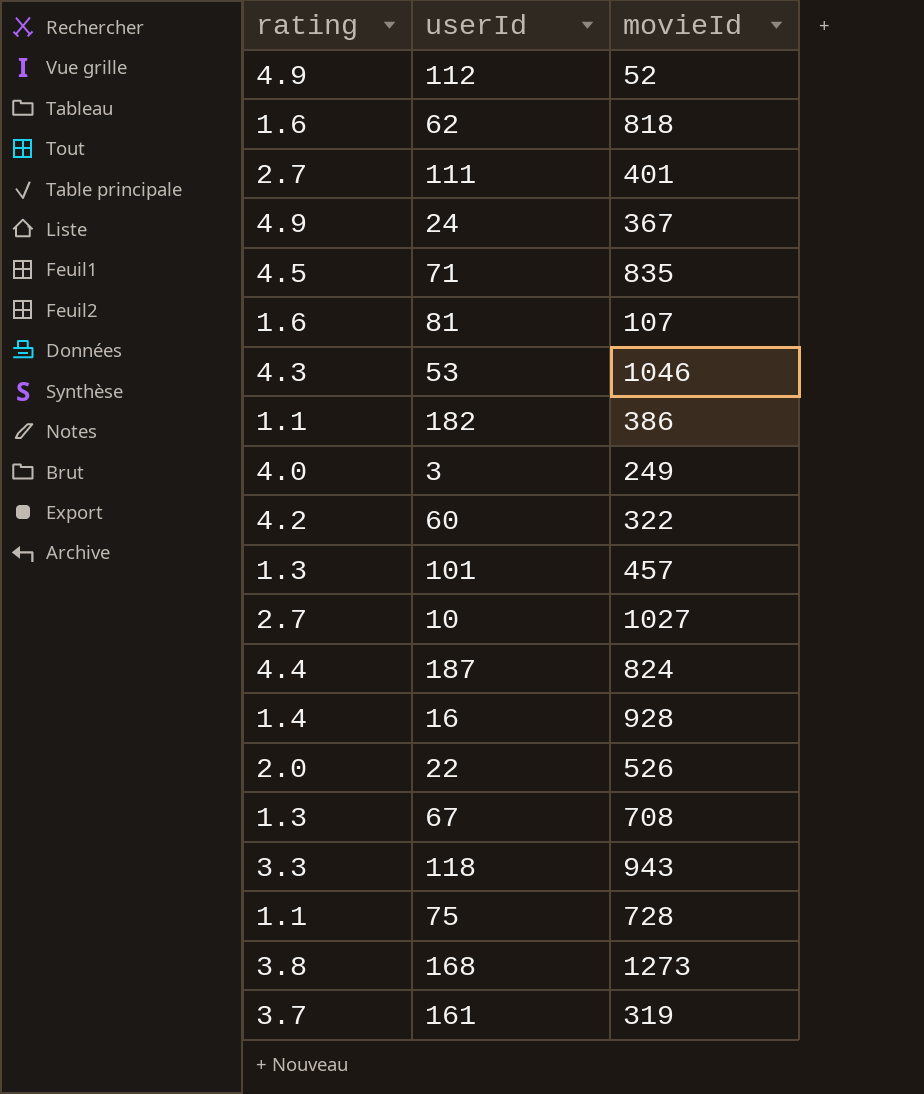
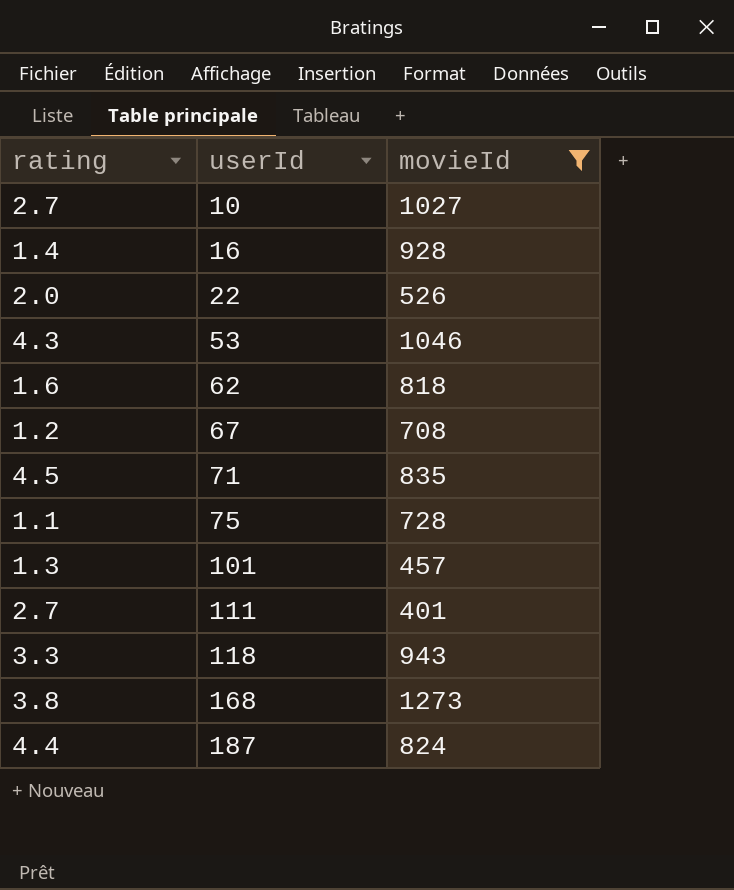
filter: none -> movieId >= 401
row order: none -> userId ascending
67 | rating: 1.3 -> 1.2

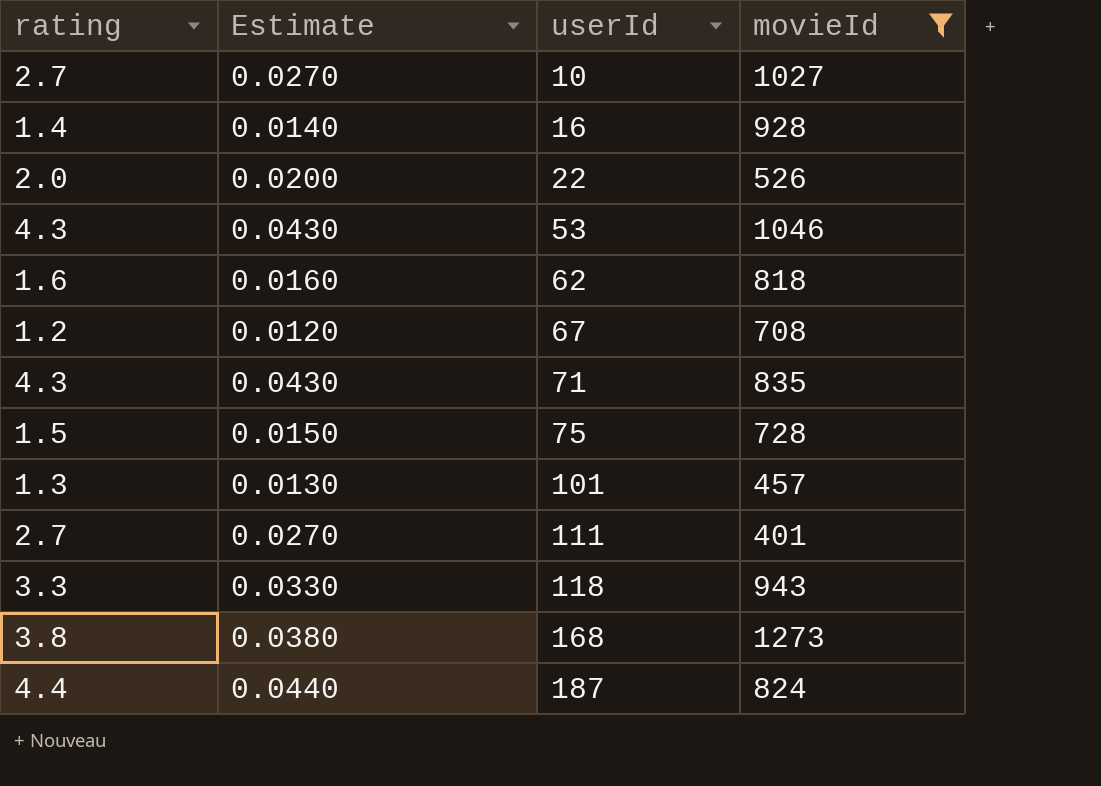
column Estimate | formula: none -> [rating] * 0.01
71 | rating: 4.5 -> 4.3
75 | rating: 1.1 -> 1.5

